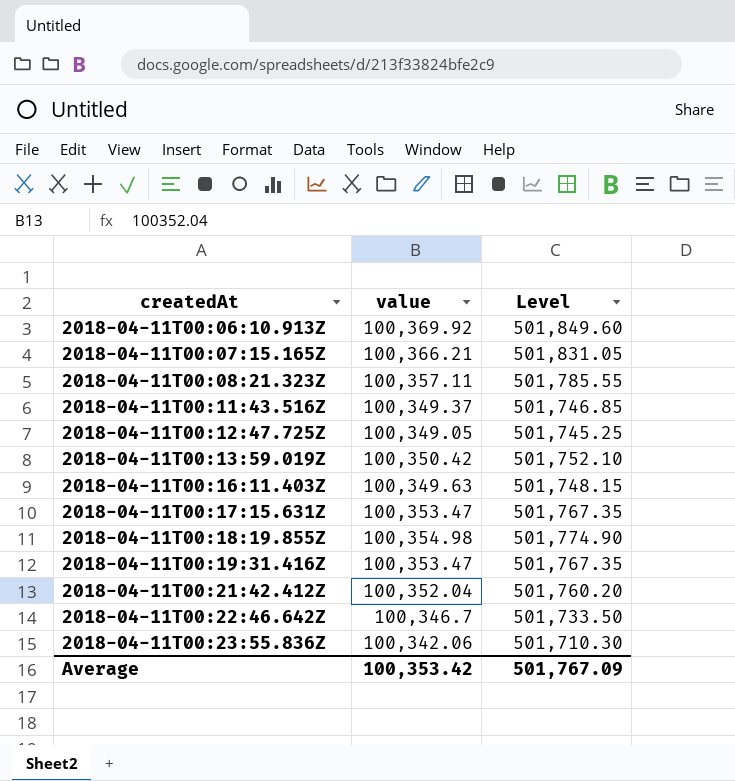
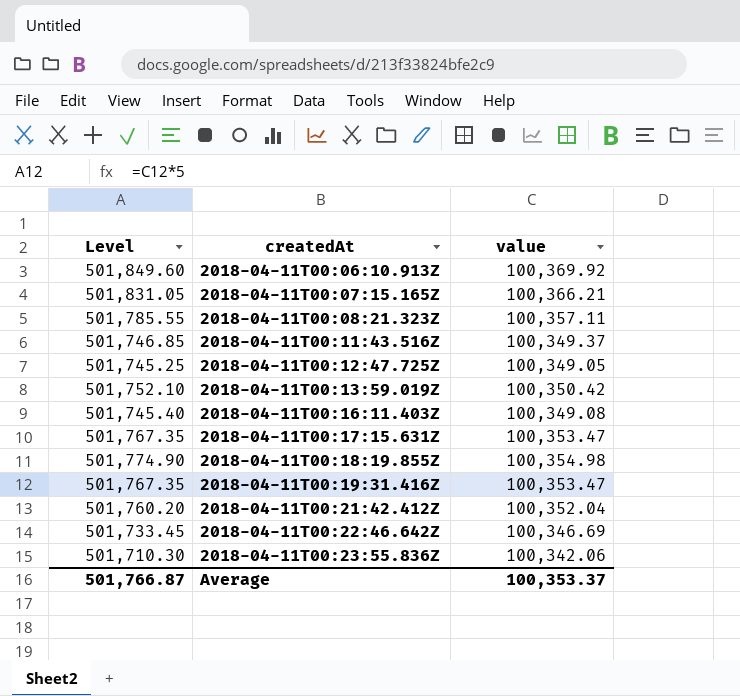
column Level | position: 3 -> 1
2018-04-11T00:16:11.403Z | Level: 501,748.15 -> 501,745.40
2018-04-11T00:16:11.403Z | value: 100,349.63 -> 100,349.08
2018-04-11T00:22:46.642Z | Level: 501,733.50 -> 501,733.45
2018-04-11T00:22:46.642Z | value: 100,346.7 -> 100,346.69
Average | Level: 501,767.09 -> 501,766.87
Average | value: 100,353.42 -> 100,353.37

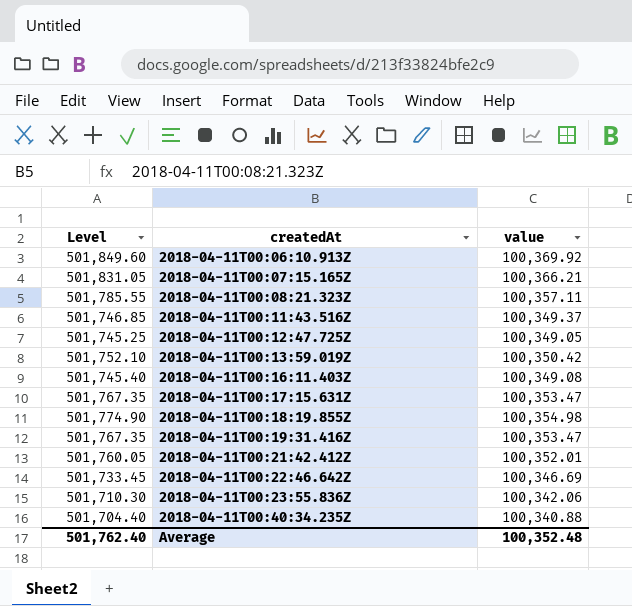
2018-04-11T00:21:42.412Z | Level: 501,760.20 -> 501,760.05
2018-04-11T00:21:42.412Z | value: 100,352.04 -> 100,352.01
row 2018-04-11T00:40:34.235Z: none -> 501,704.40 | 100,340.88
Average | Level: 501,766.87 -> 501,762.40
Average | value: 100,353.37 -> 100,352.48

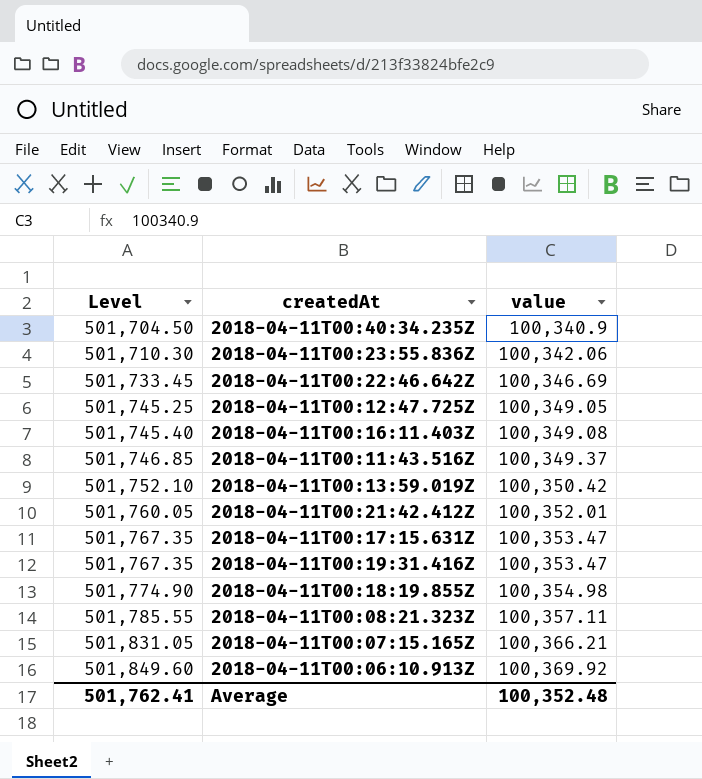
row order: createdAt ascending -> Level ascending
2018-04-11T00:40:34.235Z | Level: 501,704.40 -> 501,704.50
2018-04-11T00:40:34.235Z | value: 100,340.88 -> 100,340.9
Average | Level: 501,762.40 -> 501,762.41

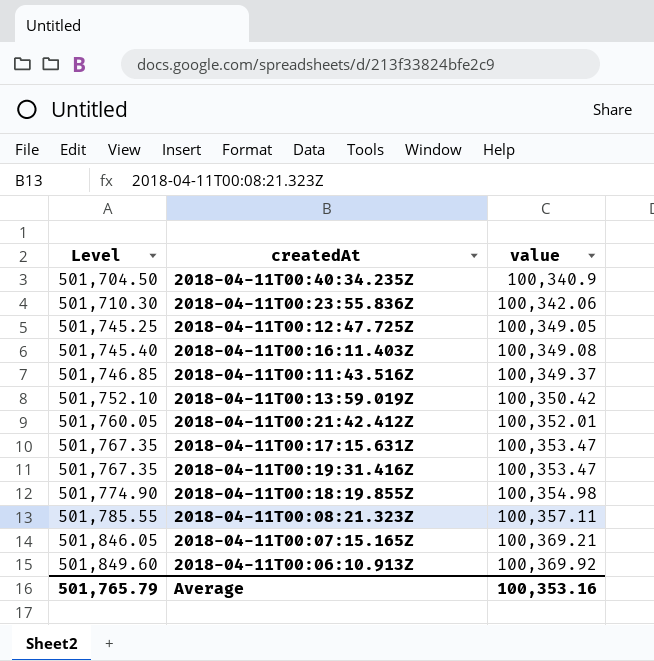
row 2018-04-11T00:22:46.642Z: 501,733.45 | 100,346.69 -> none
2018-04-11T00:07:15.165Z | Level: 501,831.05 -> 501,846.05
2018-04-11T00:07:15.165Z | value: 100,366.21 -> 100,369.21
Average | Level: 501,762.41 -> 501,765.79
Average | value: 100,352.48 -> 100,353.16

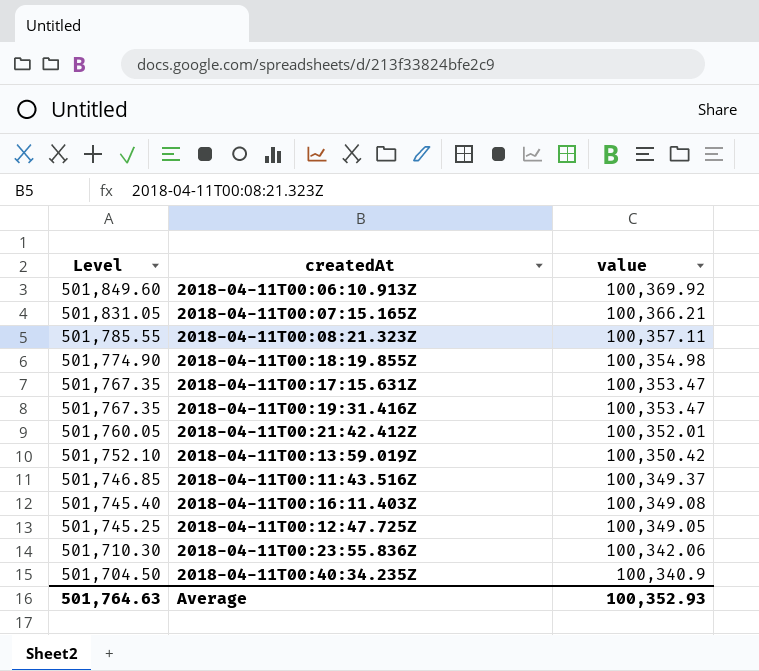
row order: Level ascending -> Level descending
2018-04-11T00:07:15.165Z | Level: 501,846.05 -> 501,831.05
2018-04-11T00:07:15.165Z | value: 100,369.21 -> 100,366.21
Average | Level: 501,765.79 -> 501,764.63
Average | value: 100,353.16 -> 100,352.93

